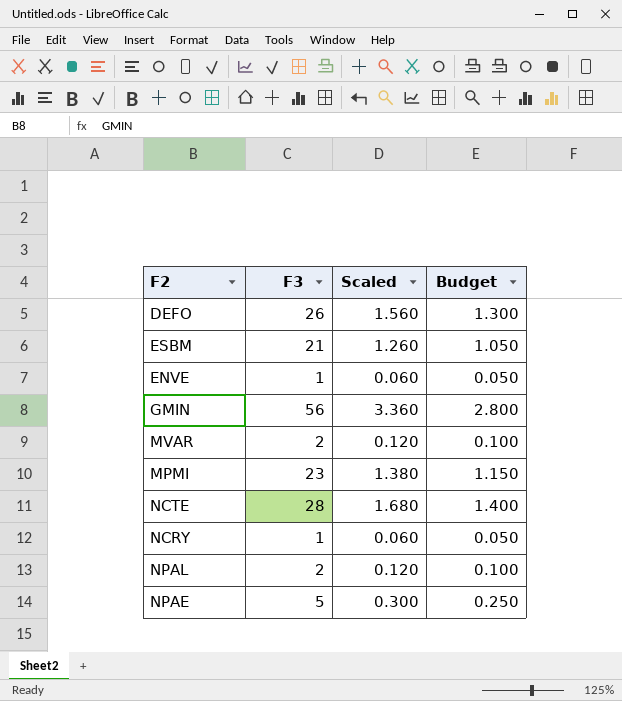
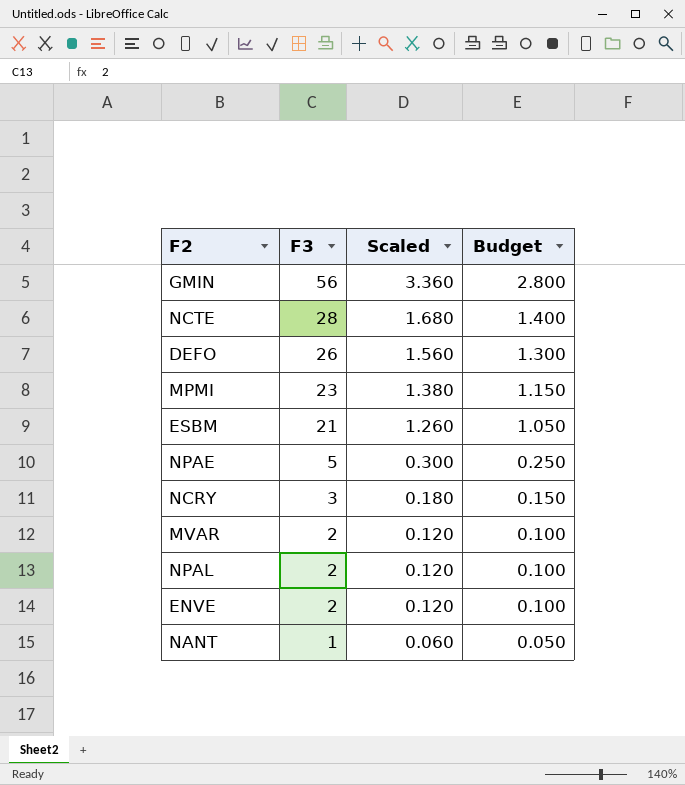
row order: none -> F3 descending
NCRY | F3: 1 -> 3
NCRY | Scaled: 0.060 -> 0.180
NCRY | Budget: 0.050 -> 0.150
ENVE | F3: 1 -> 2
ENVE | Scaled: 0.060 -> 0.120
ENVE | Budget: 0.050 -> 0.100
row NANT: none -> 1 | 0.060 | 0.050

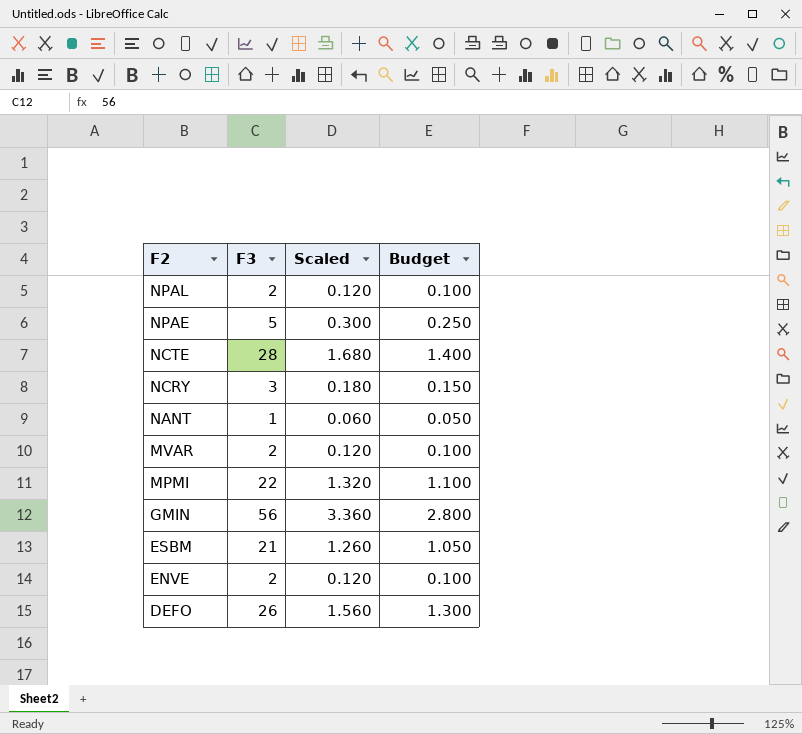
row order: F3 descending -> F2 descending
MPMI | F3: 23 -> 22
MPMI | Scaled: 1.380 -> 1.320
MPMI | Budget: 1.150 -> 1.100

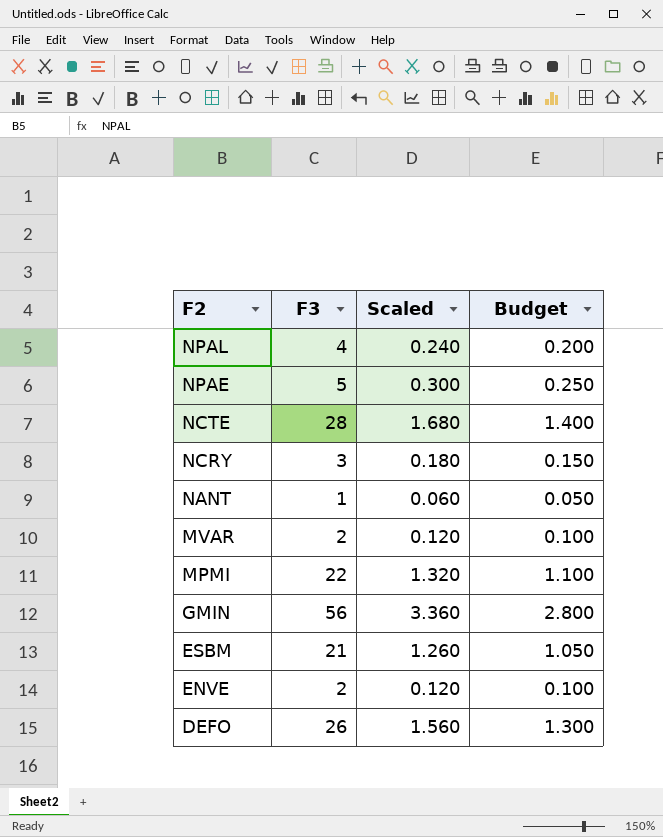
NPAL | F3: 2 -> 4
NPAL | Scaled: 0.120 -> 0.240
NPAL | Budget: 0.100 -> 0.200

